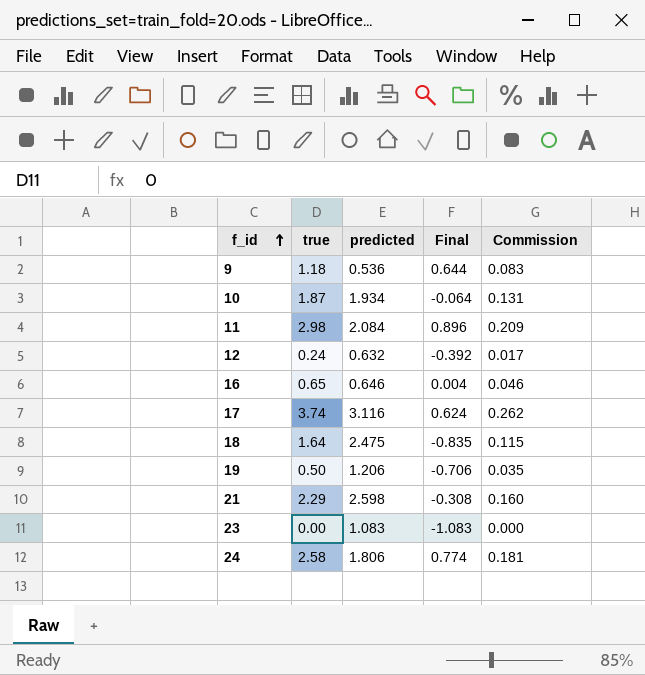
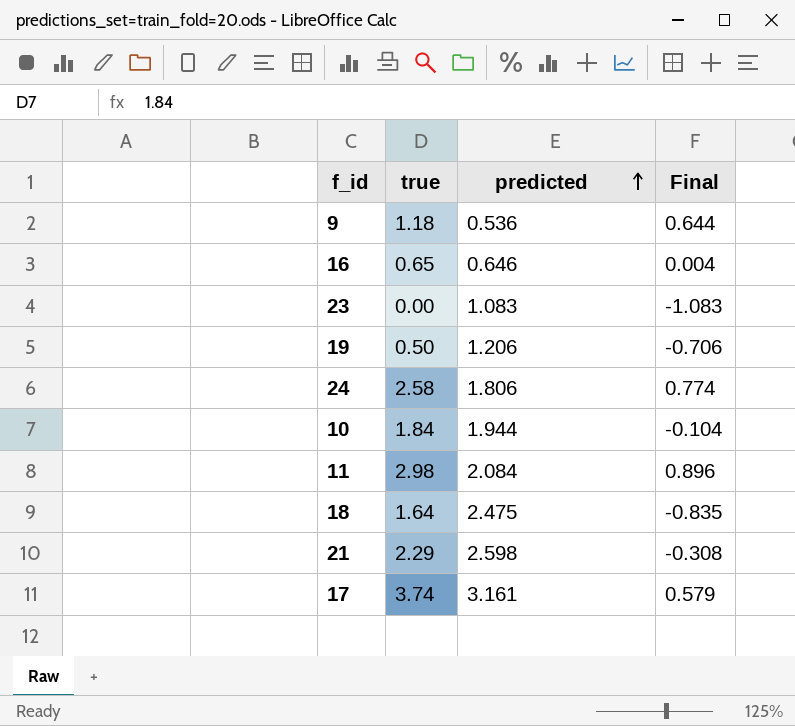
row order: f_id ascending -> predicted ascending
column Commission | formula: [true] * 0.07 -> none
row 12: 0.24 | 0.632 | -0.392 | 0.017 -> none
10 | true: 1.87 -> 1.84
10 | predicted: 1.934 -> 1.944
10 | Final: -0.064 -> -0.104
17 | predicted: 3.116 -> 3.161
17 | Final: 0.624 -> 0.579

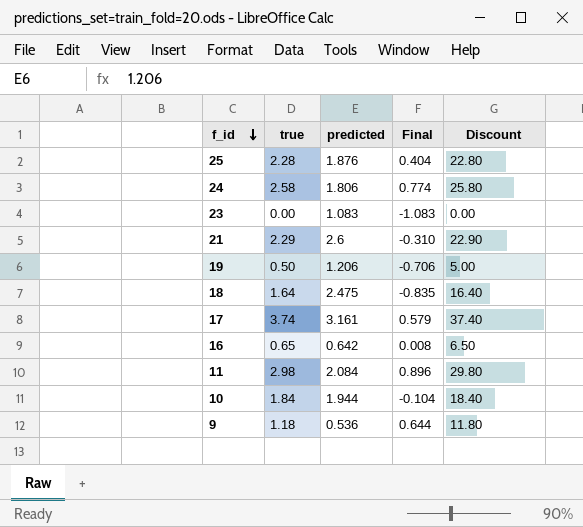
row order: predicted ascending -> f_id descending
column Discount | formula: none -> [true] * 10
row 25: none -> 2.28 | 1.876 | 0.404 | 22.80
21 | predicted: 2.598 -> 2.6
21 | Final: -0.308 -> -0.310
16 | predicted: 0.646 -> 0.642
16 | Final: 0.004 -> 0.008

